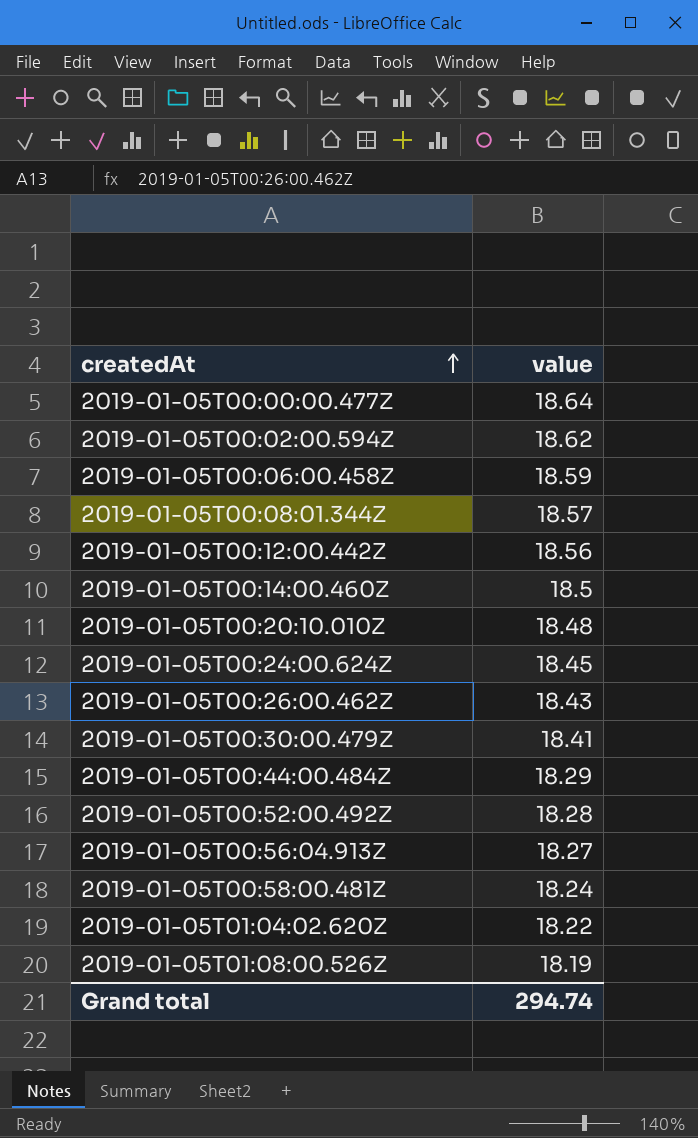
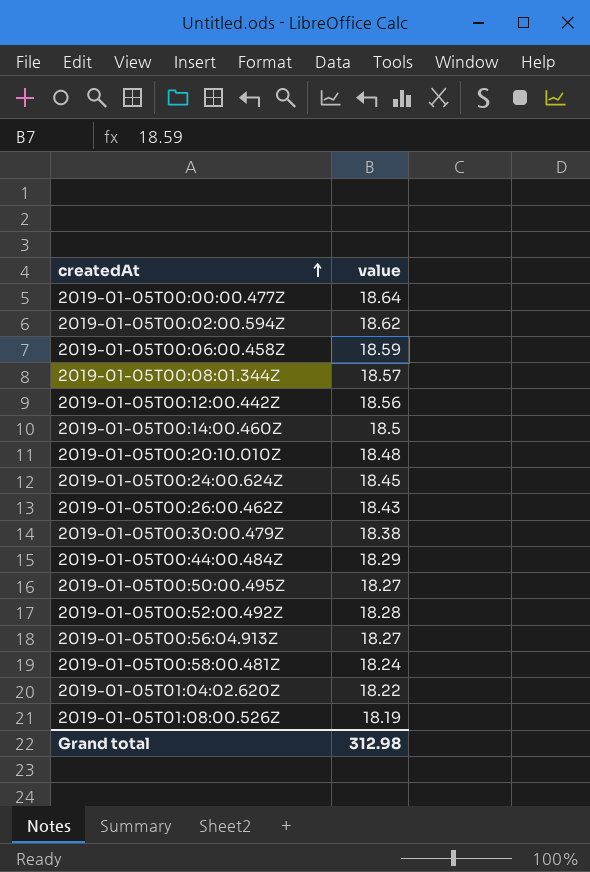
2019-01-05T00:30:00.479Z | value: 18.41 -> 18.38
row 2019-01-05T00:50:00.495Z: none -> 18.27
Grand total | value: 294.74 -> 312.98

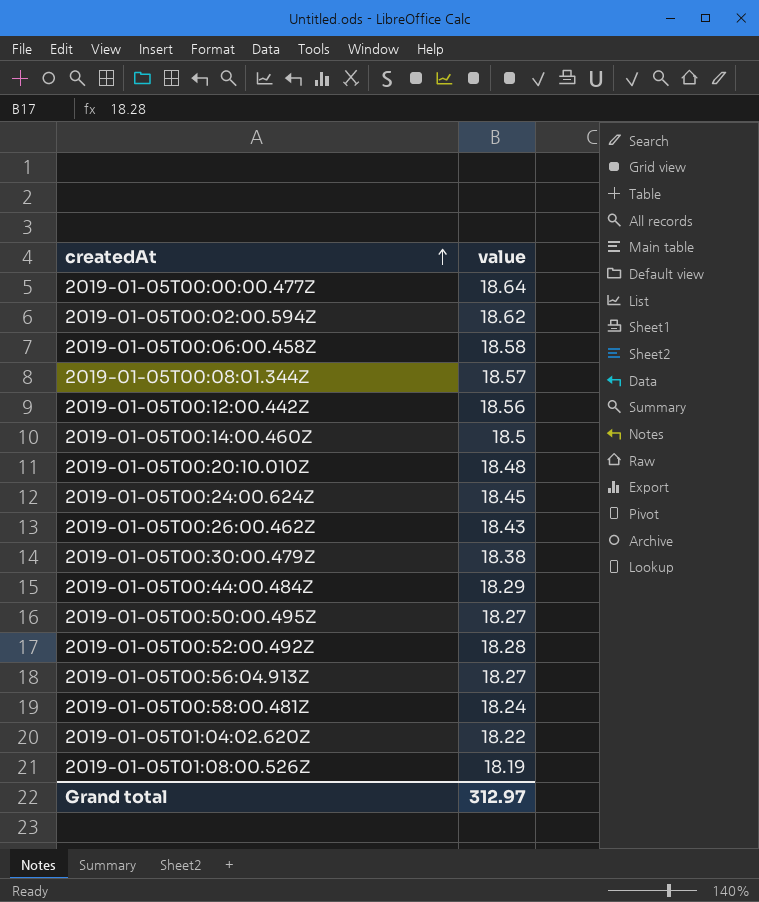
2019-01-05T00:06:00.458Z | value: 18.59 -> 18.58
Grand total | value: 312.98 -> 312.97

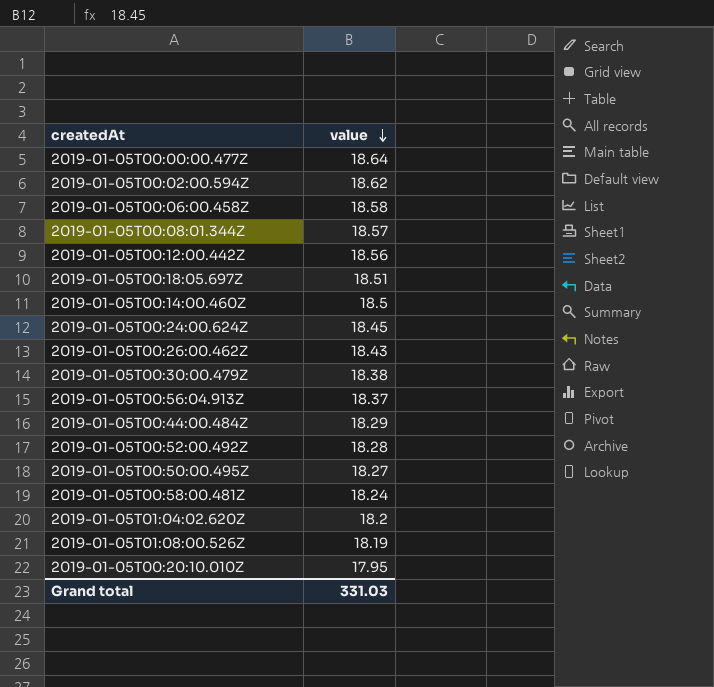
row order: createdAt ascending -> value descending
row 2019-01-05T00:18:05.697Z: none -> 18.51
2019-01-05T00:56:04.913Z | value: 18.27 -> 18.37
2019-01-05T01:04:02.620Z | value: 18.22 -> 18.2
2019-01-05T00:20:10.010Z | value: 18.48 -> 17.95
Grand total | value: 312.97 -> 331.03

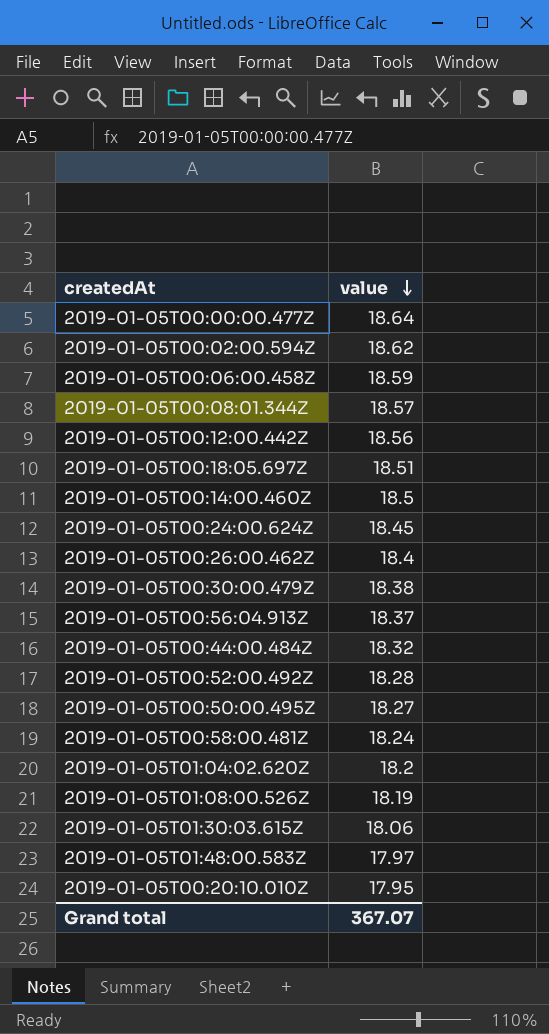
2019-01-05T00:06:00.458Z | value: 18.58 -> 18.59
2019-01-05T00:26:00.462Z | value: 18.43 -> 18.4
2019-01-05T00:44:00.484Z | value: 18.29 -> 18.32
row 2019-01-05T01:30:03.615Z: none -> 18.06
row 2019-01-05T01:48:00.583Z: none -> 17.97
Grand total | value: 331.03 -> 367.07

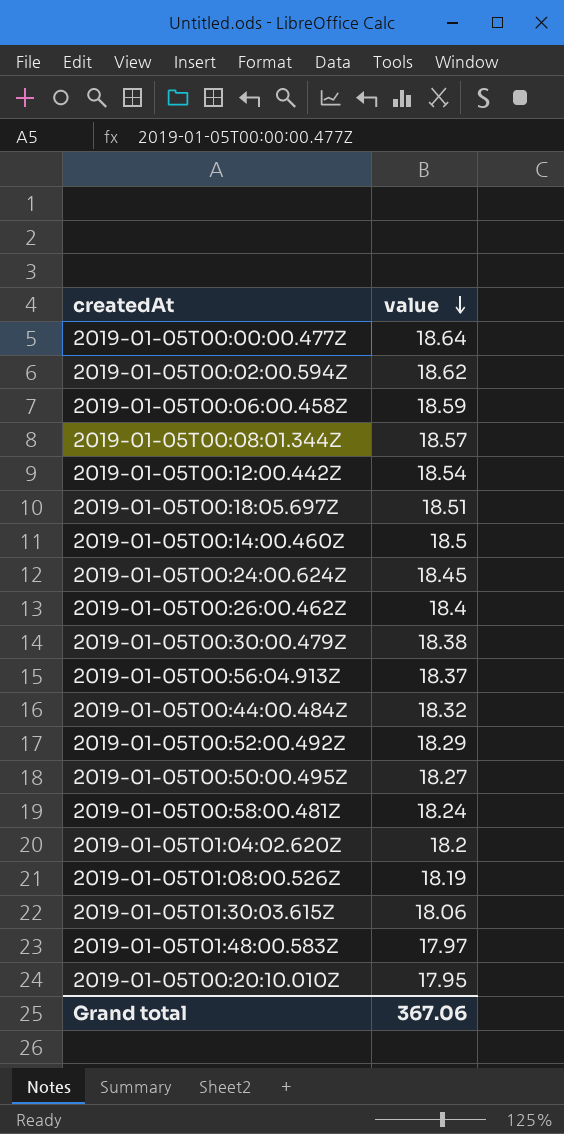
2019-01-05T00:12:00.442Z | value: 18.56 -> 18.54
2019-01-05T00:52:00.492Z | value: 18.28 -> 18.29
Grand total | value: 367.07 -> 367.06

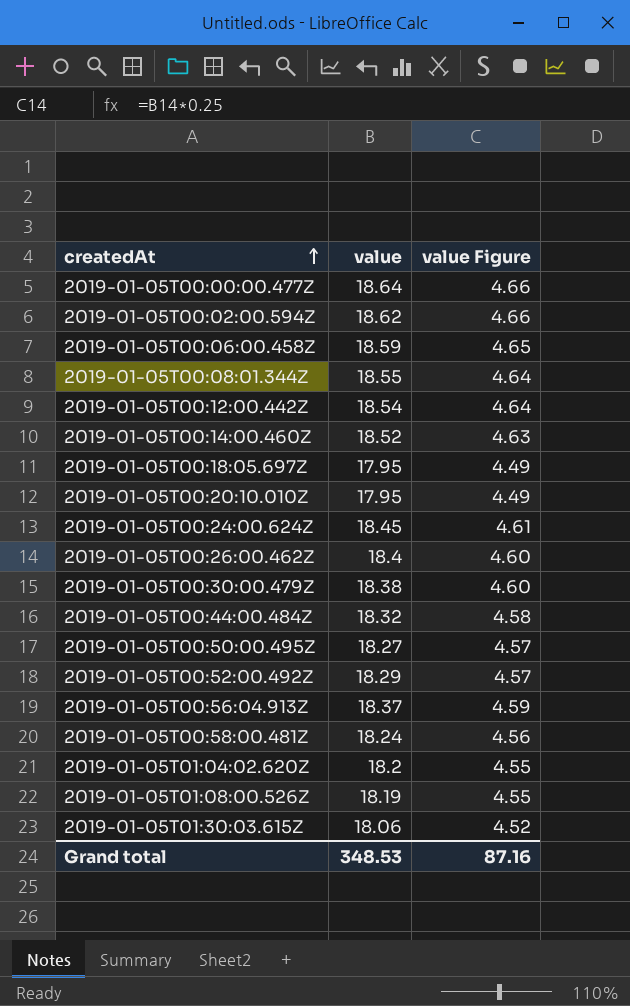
row order: value descending -> createdAt ascending
column value Figure | formula: none -> [value] * 0.25
row 2019-01-05T01:48:00.583Z: 17.97 -> none
2019-01-05T00:08:01.344Z | value: 18.57 -> 18.55
2019-01-05T00:14:00.460Z | value: 18.5 -> 18.52
2019-01-05T00:18:05.697Z | value: 18.51 -> 17.95
Grand total | value: 367.06 -> 348.53

